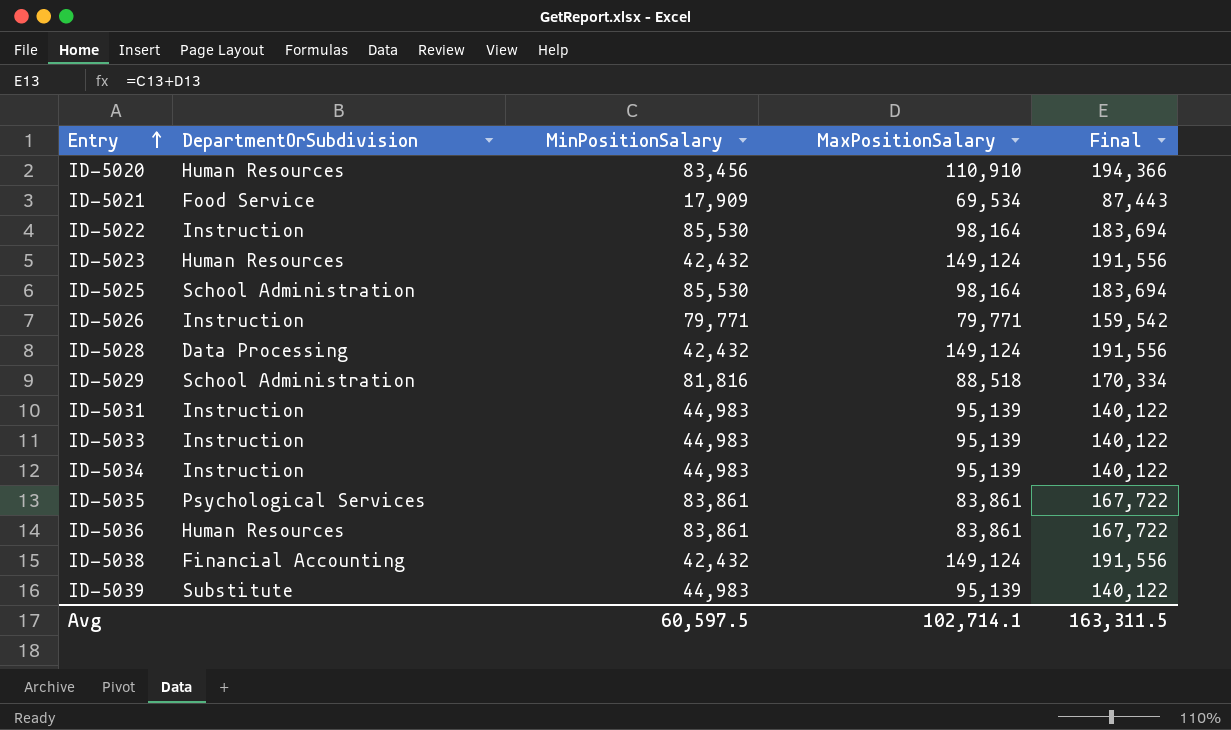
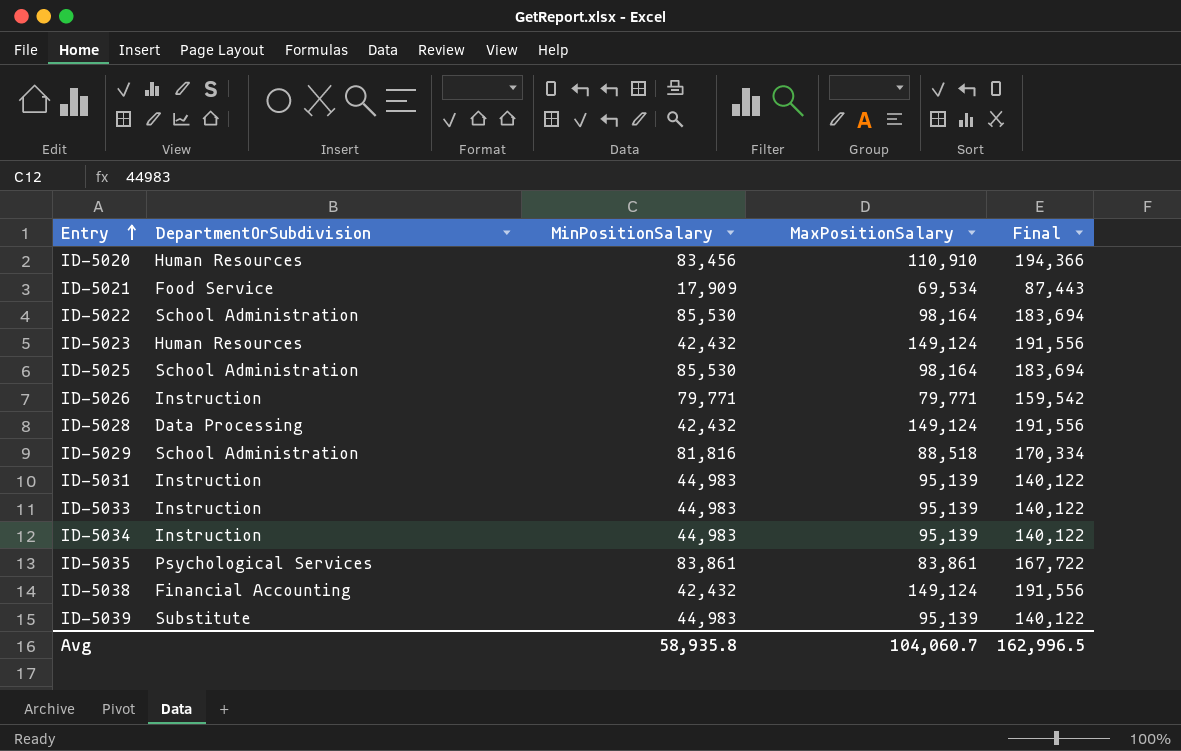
row ID-5036: Human Resources | 83,861 | 83,861 | 167,722 -> none
ID-5022 | DepartmentOrSubdivision: Instruction -> School Administration
Avg | MinPositionSalary: 60,597.5 -> 58,935.8
Avg | MaxPositionSalary: 102,714.1 -> 104,060.7
Avg | Final: 163,311.5 -> 162,996.5

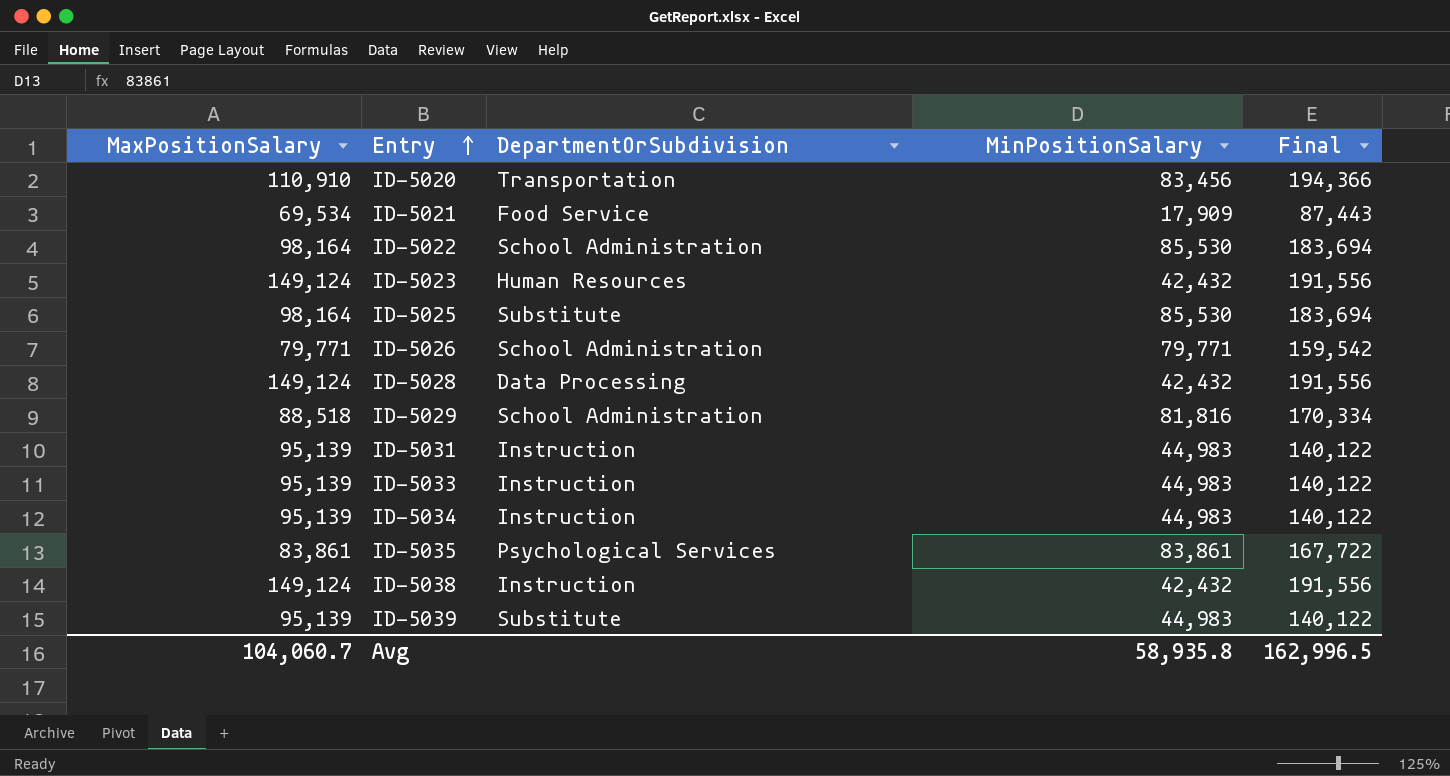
column MaxPositionSalary | position: 4 -> 1
ID-5020 | DepartmentOrSubdivision: Human Resources -> Transportation
ID-5025 | DepartmentOrSubdivision: School Administration -> Substitute
ID-5026 | DepartmentOrSubdivision: Instruction -> School Administration
ID-5038 | DepartmentOrSubdivision: Financial Accounting -> Instruction

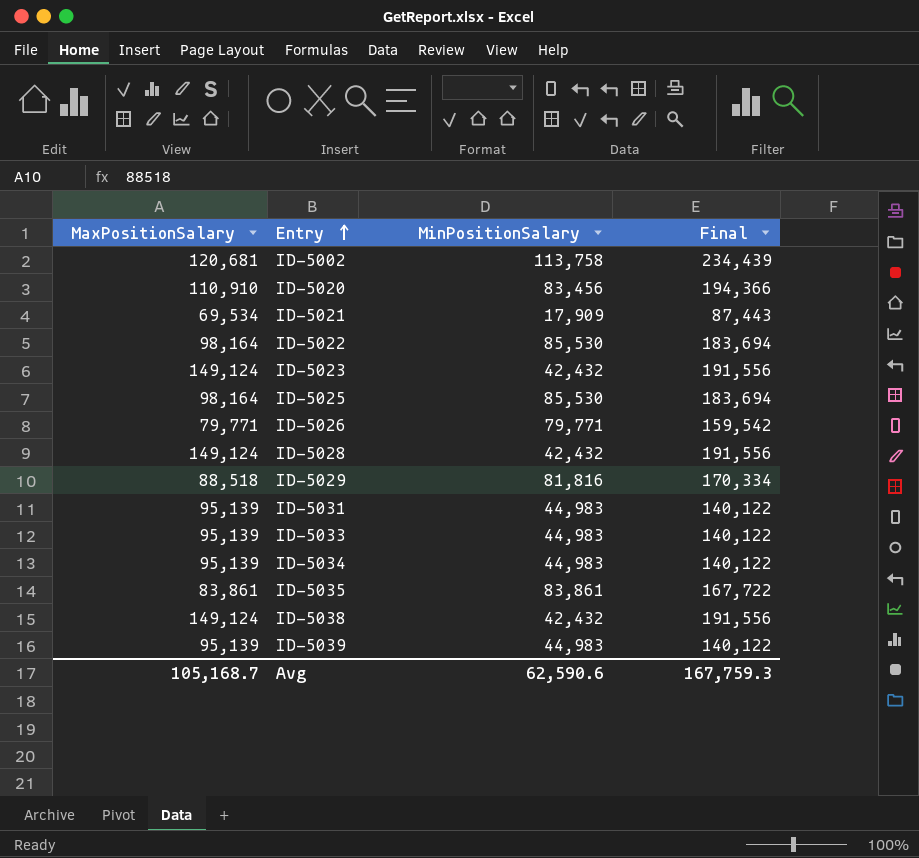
column DepartmentOrSubdivision | position: 3 -> none
row ID-5002: none -> 120,681 | 113,758 | 234,439
Avg | MaxPositionSalary: 104,060.7 -> 105,168.7
Avg | MinPositionSalary: 58,935.8 -> 62,590.6
Avg | Final: 162,996.5 -> 167,759.3

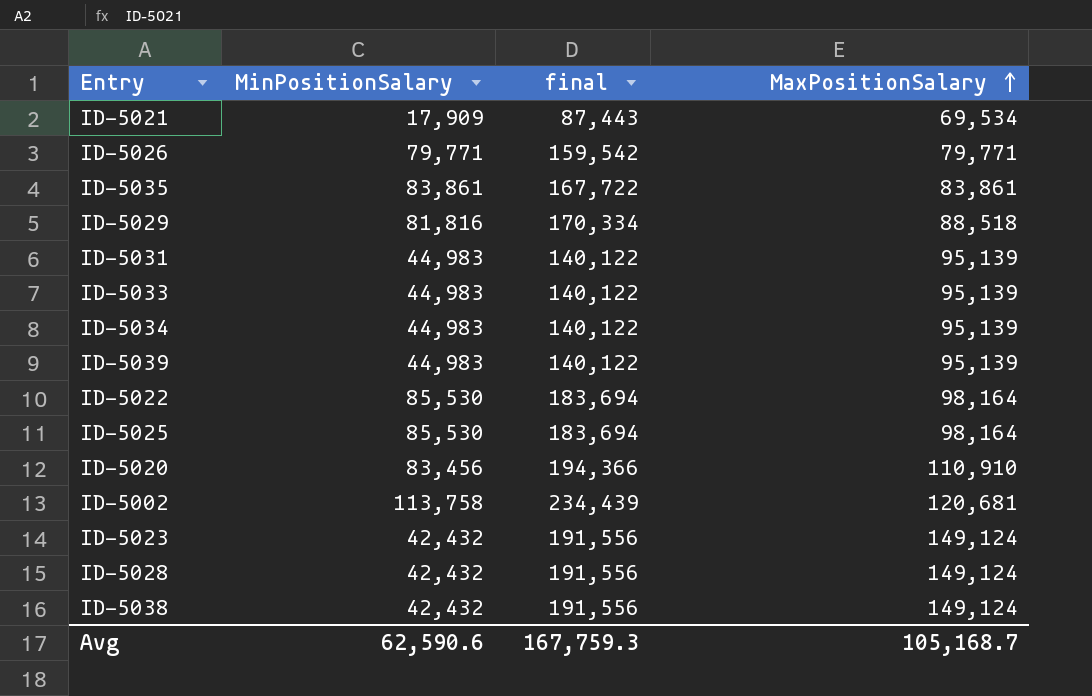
row order: Entry ascending -> MaxPositionSalary ascending
column name: Final -> final
column MaxPositionSalary | position: 1 -> 4

